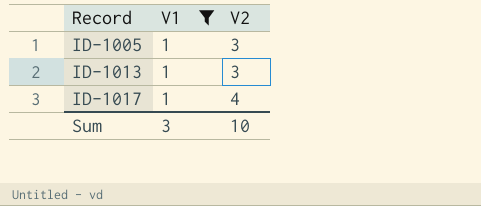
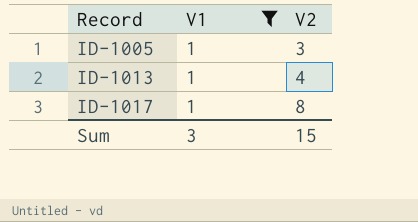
ID-1013 | V2: 3 -> 4
ID-1017 | V2: 4 -> 8
Sum | V2: 10 -> 15

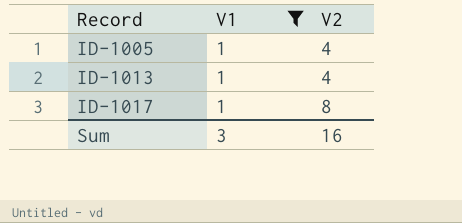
ID-1005 | V2: 3 -> 4
Sum | V2: 15 -> 16

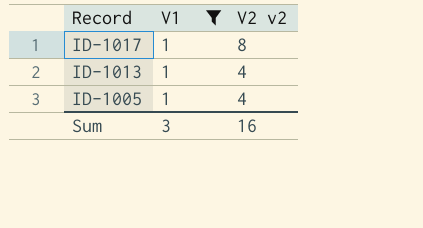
row order: Record ascending -> Record descending
column name: V2 -> V2 v2

